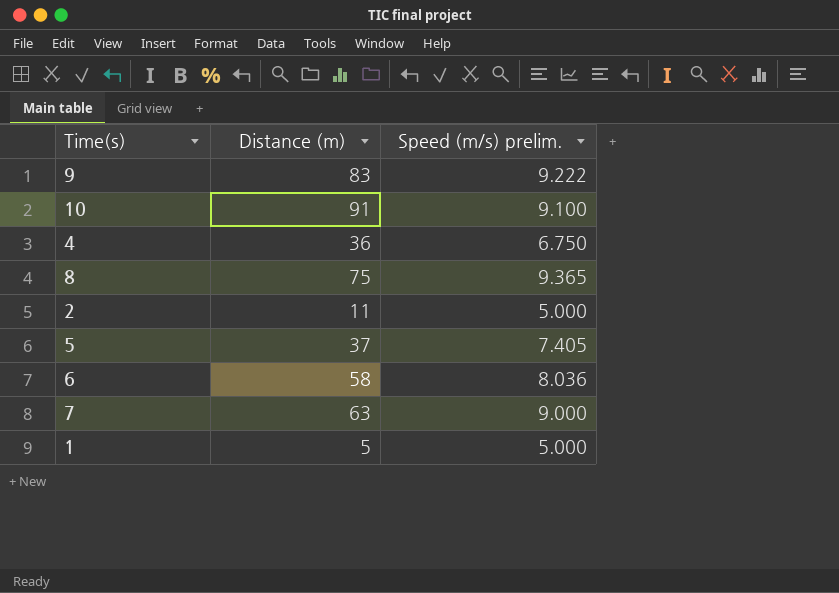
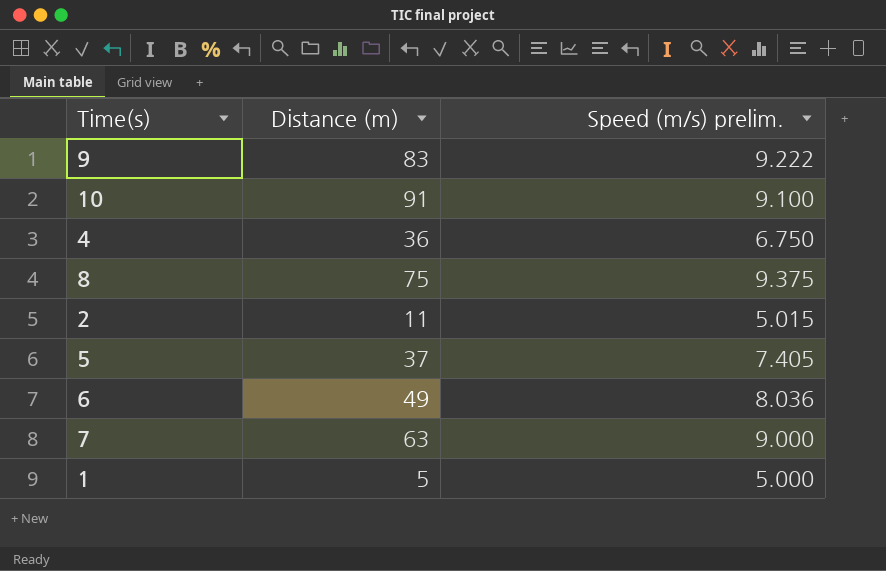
8 | Speed (m/s) prelim.: 9.365 -> 9.375
2 | Speed (m/s) prelim.: 5.000 -> 5.015
6 | Distance (m): 58 -> 49

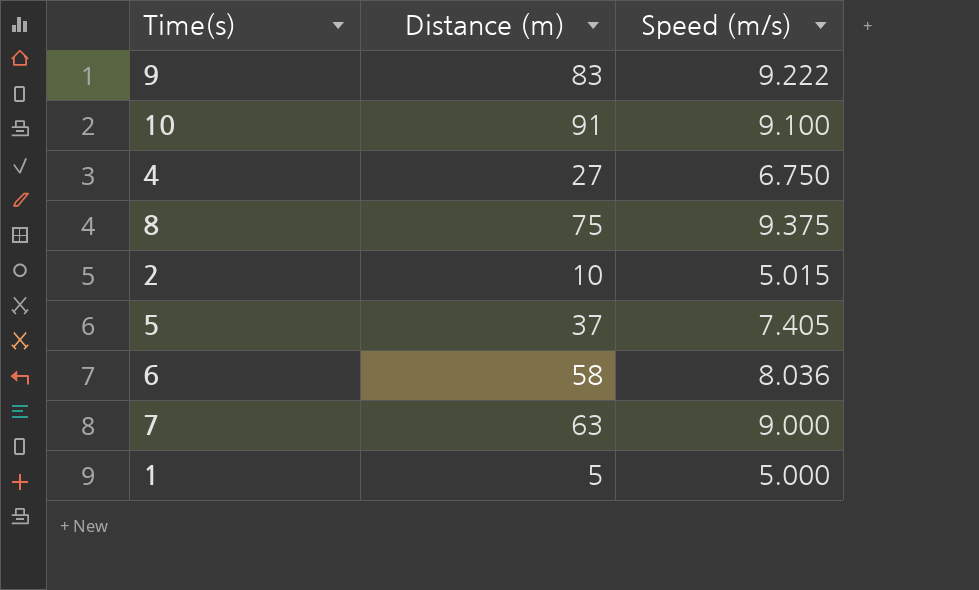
column name: Speed (m/s) prelim. -> Speed (m/s)
4 | Distance (m): 36 -> 27
2 | Distance (m): 11 -> 10
6 | Distance (m): 49 -> 58

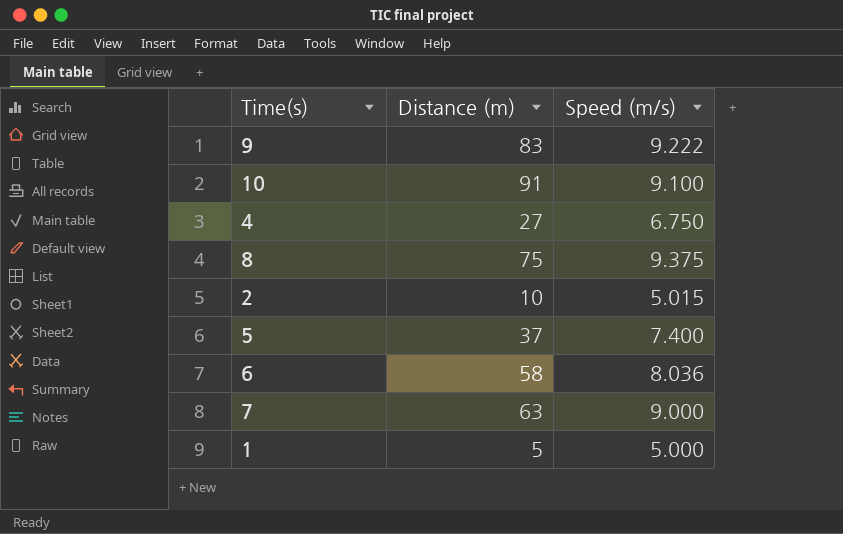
5 | Speed (m/s): 7.405 -> 7.400

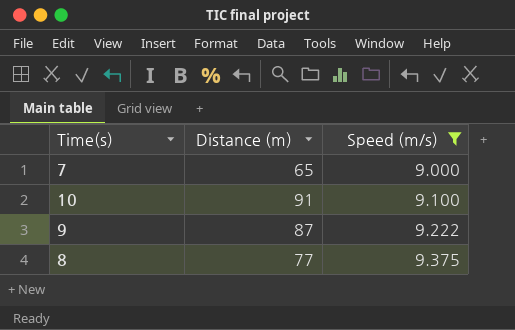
filter: none -> Speed (m/s) >= 9.000
row order: none -> Speed (m/s) ascending
7 | Distance (m): 63 -> 65
9 | Distance (m): 83 -> 87
8 | Distance (m): 75 -> 77

